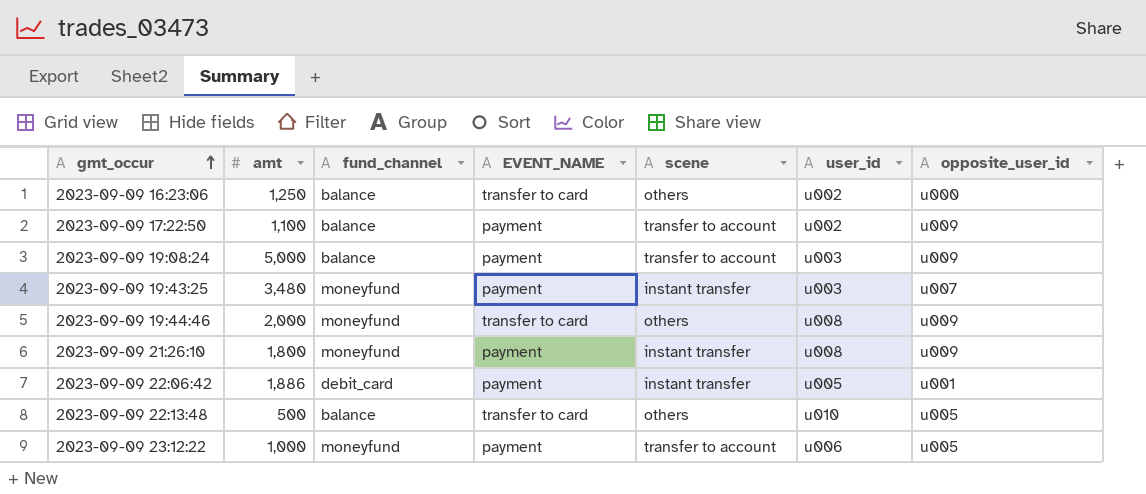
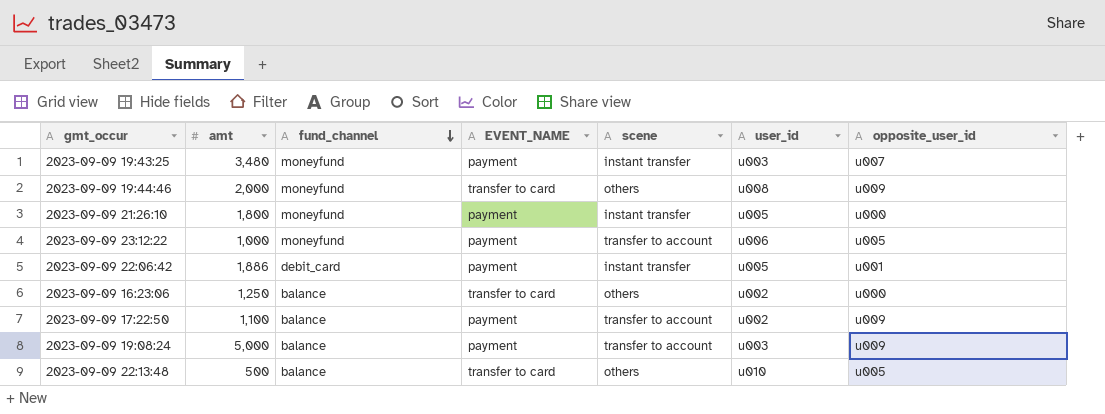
row order: gmt_occur ascending -> fund_channel descending
2023-09-09 21:26:10 | user_id: u008 -> u005
2023-09-09 21:26:10 | opposite_user_id: u009 -> u000

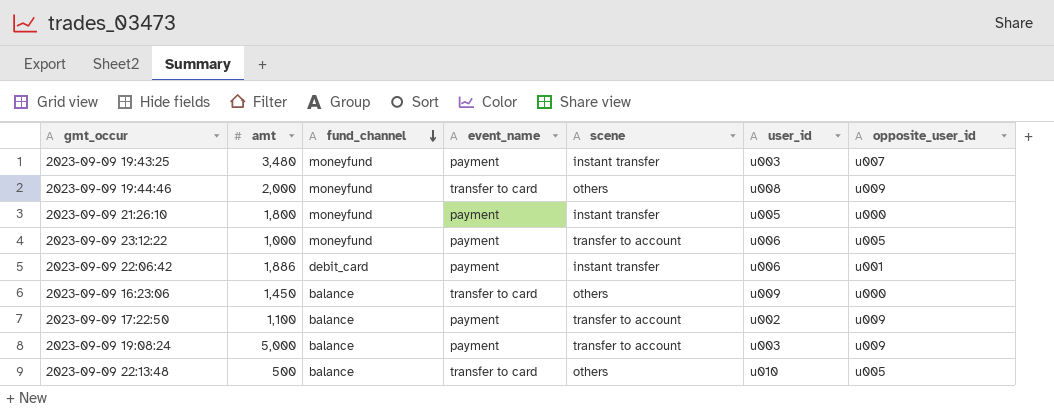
column name: EVENT_NAME -> event_name
2023-09-09 22:06:42 | user_id: u005 -> u006
2023-09-09 16:23:06 | amt: 1,250 -> 1,450
2023-09-09 16:23:06 | user_id: u002 -> u009

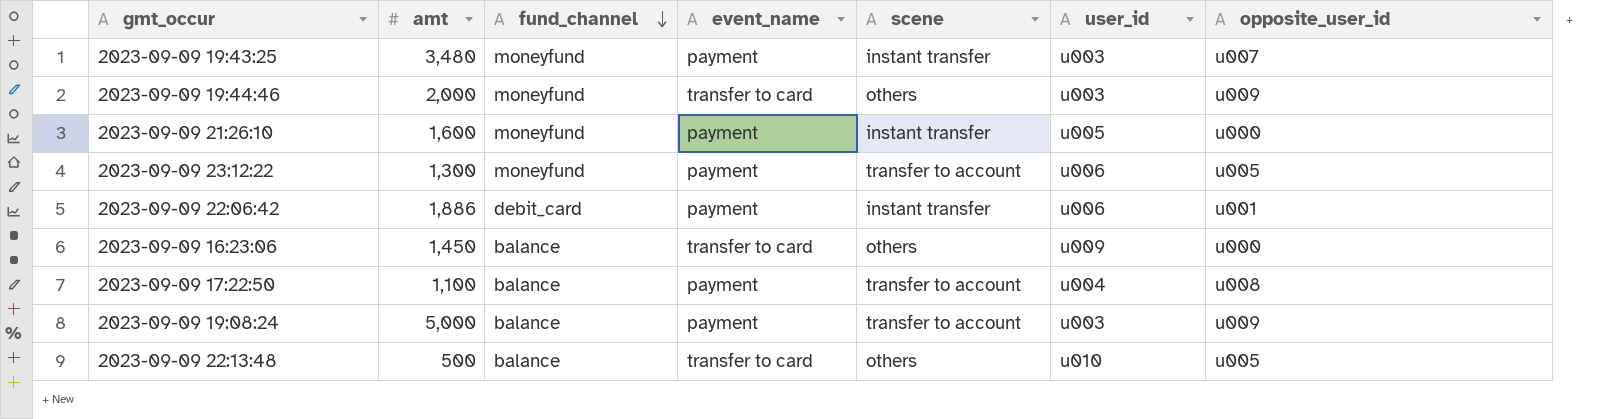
2023-09-09 19:44:46 | user_id: u008 -> u003
2023-09-09 21:26:10 | amt: 1,800 -> 1,600
2023-09-09 23:12:22 | amt: 1,000 -> 1,300
2023-09-09 17:22:50 | user_id: u002 -> u004
2023-09-09 17:22:50 | opposite_user_id: u009 -> u008

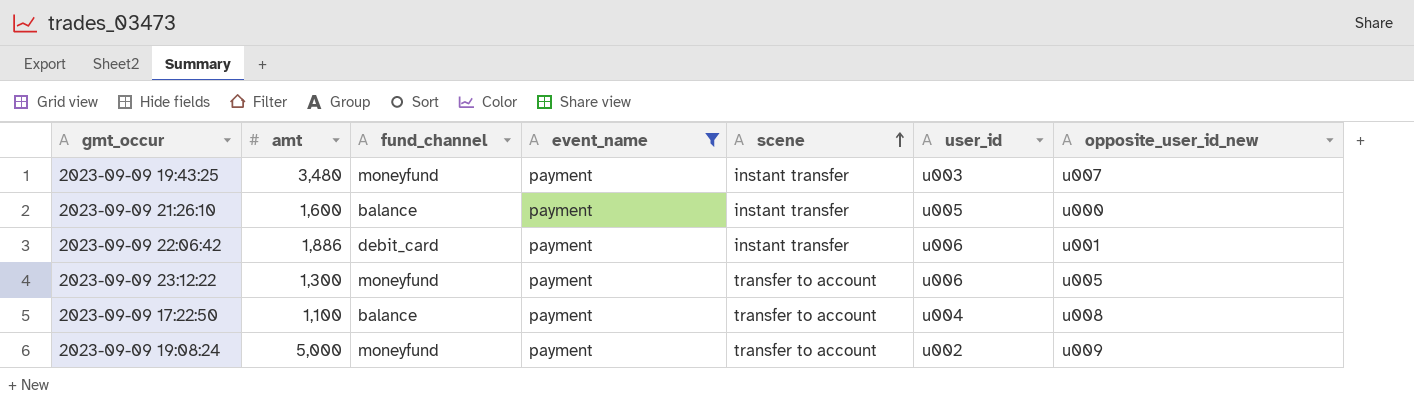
filter: none -> event_name = payment
row order: fund_channel descending -> scene ascending
column name: opposite_user_id -> opposite_user_id_new
2023-09-09 21:26:10 | fund_channel: moneyfund -> balance
2023-09-09 19:08:24 | fund_channel: balance -> moneyfund
2023-09-09 19:08:24 | user_id: u003 -> u002

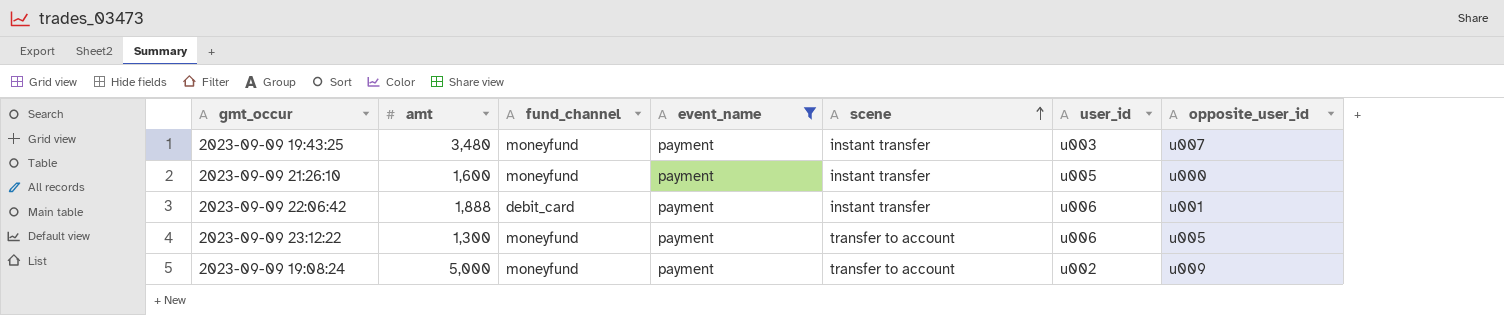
column name: opposite_user_id_new -> opposite_user_id
row 2023-09-09 17:22:50: 1,100 | balance | payment | transfer to account | u004 | u008 -> none
2023-09-09 21:26:10 | fund_channel: balance -> moneyfund
2023-09-09 22:06:42 | amt: 1,886 -> 1,888

